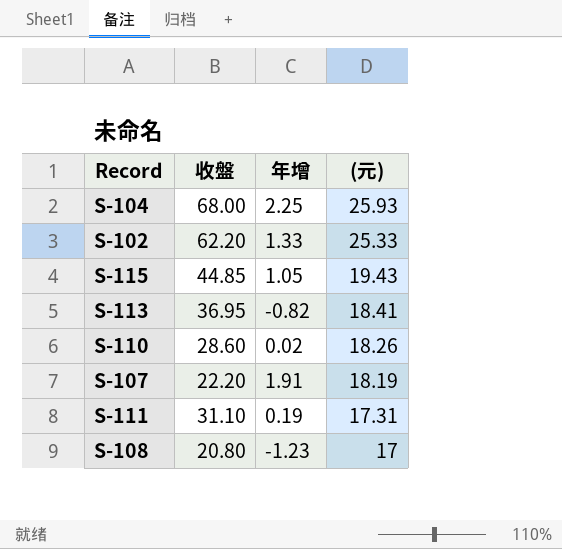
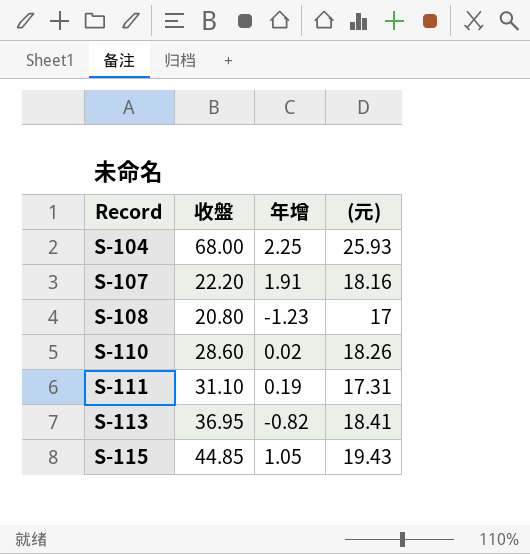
row order: (元) descending -> Record ascending
row S-102: 62.20 | 1.33 | 25.33 -> none
S-107 | (元): 18.19 -> 18.16

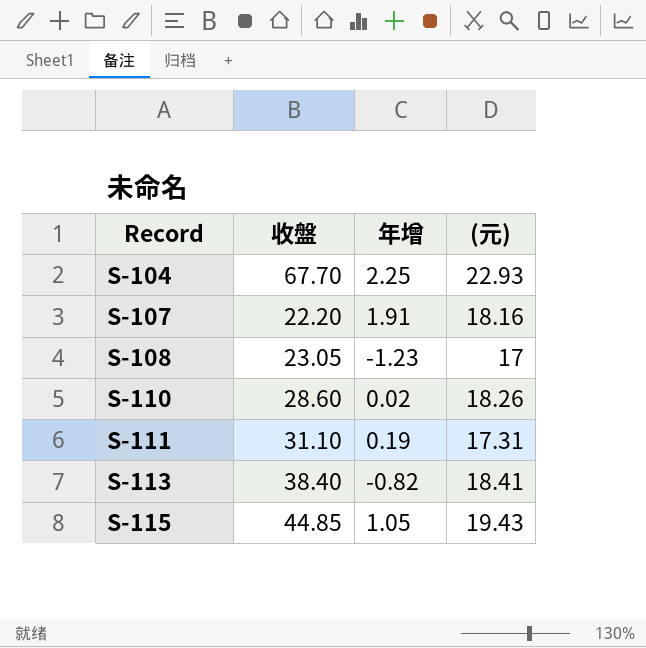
S-104 | 收盤: 68.00 -> 67.70
S-104 | (元): 25.93 -> 22.93
S-108 | 收盤: 20.80 -> 23.05
S-113 | 收盤: 36.95 -> 38.40

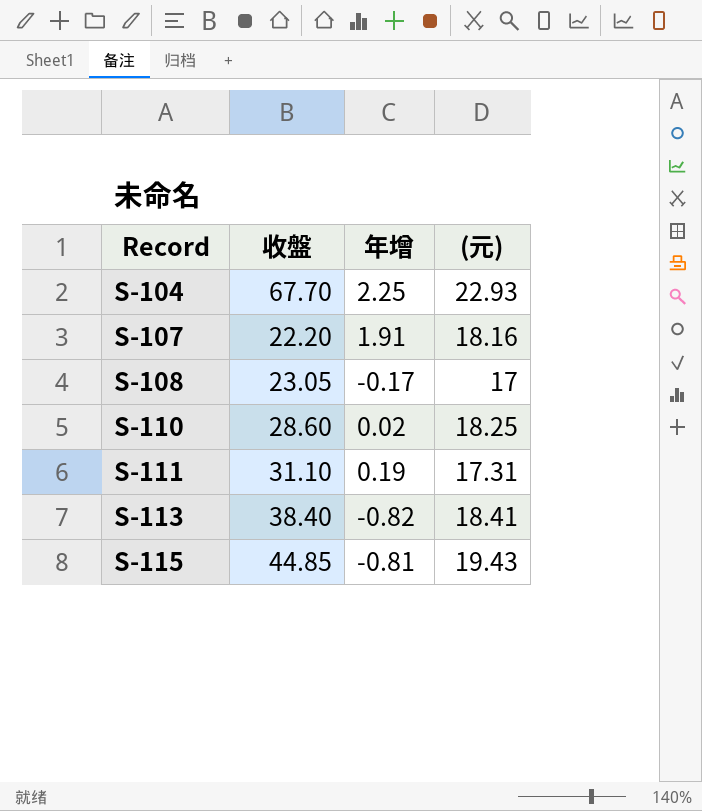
S-108 | 年增: -1.23 -> -0.17
S-110 | (元): 18.26 -> 18.25
S-115 | 年增: 1.05 -> -0.81

